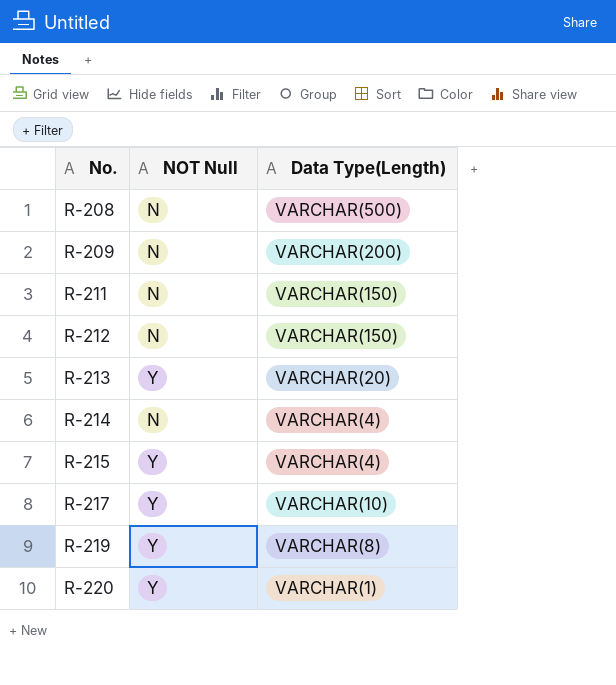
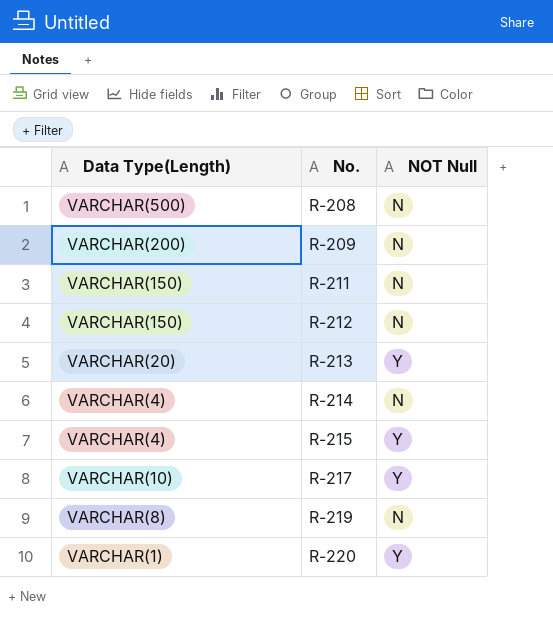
column Data Type(Length) | position: 3 -> 1
R-219 | NOT Null: Y -> N

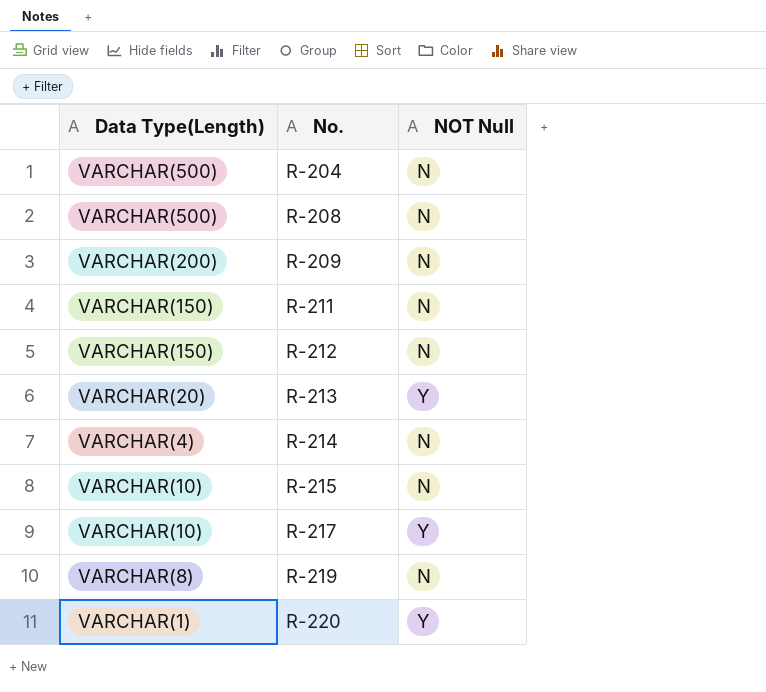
row R-204: none -> VARCHAR(500) | N
R-215 | Data Type(Length): VARCHAR(4) -> VARCHAR(10)
R-215 | NOT Null: Y -> N

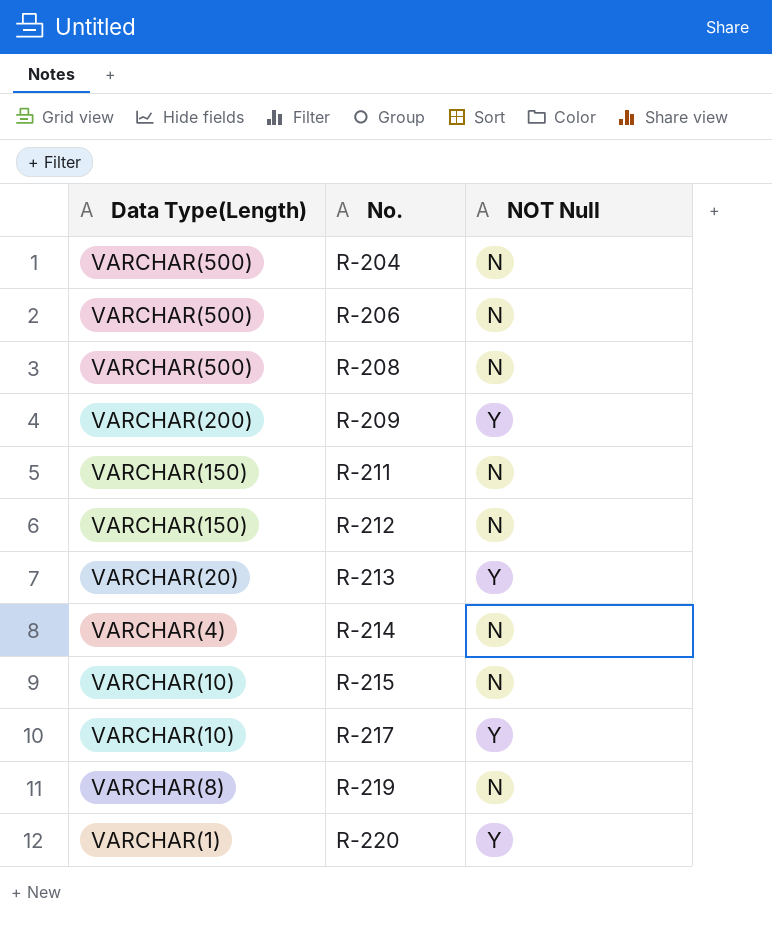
row R-206: none -> VARCHAR(500) | N
R-209 | NOT Null: N -> Y

